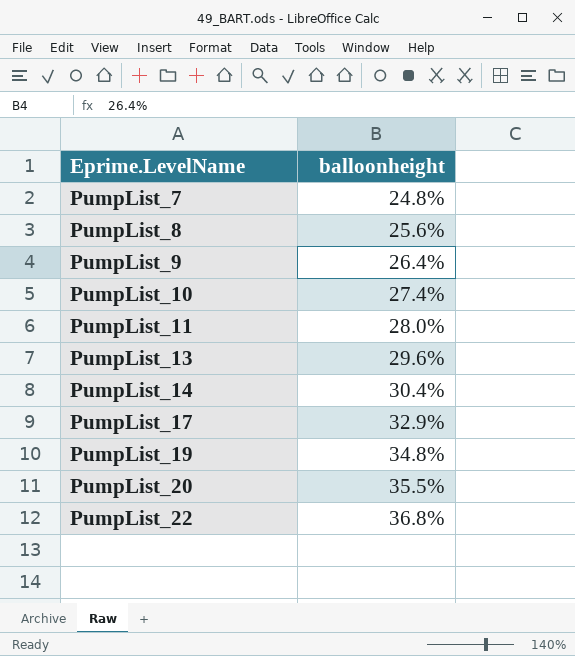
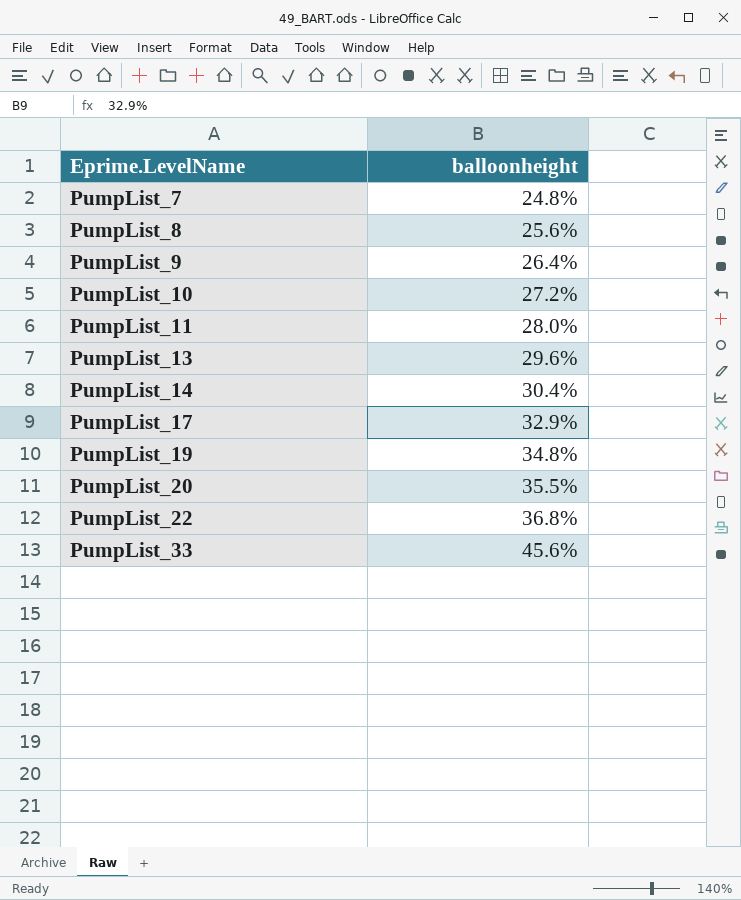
PumpList_10 | balloonheight: 27.4% -> 27.2%
row PumpList_33: none -> 45.6%

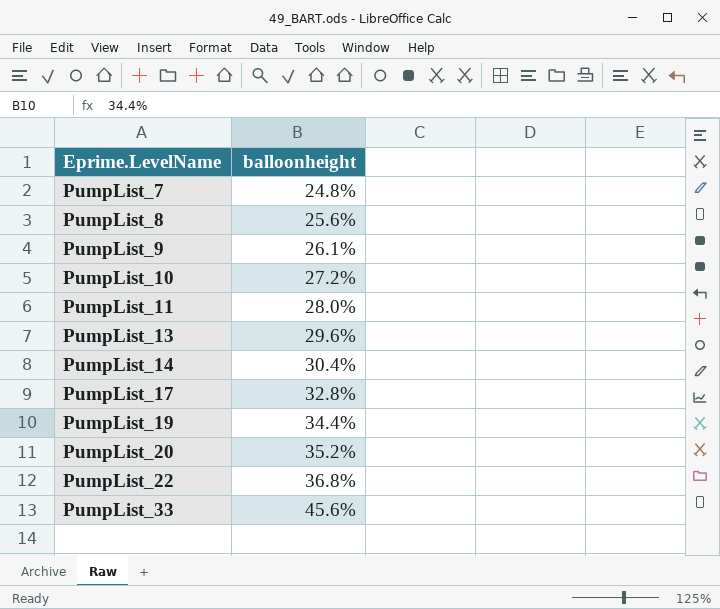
PumpList_9 | balloonheight: 26.4% -> 26.1%
PumpList_17 | balloonheight: 32.9% -> 32.8%
PumpList_19 | balloonheight: 34.8% -> 34.4%
PumpList_20 | balloonheight: 35.5% -> 35.2%

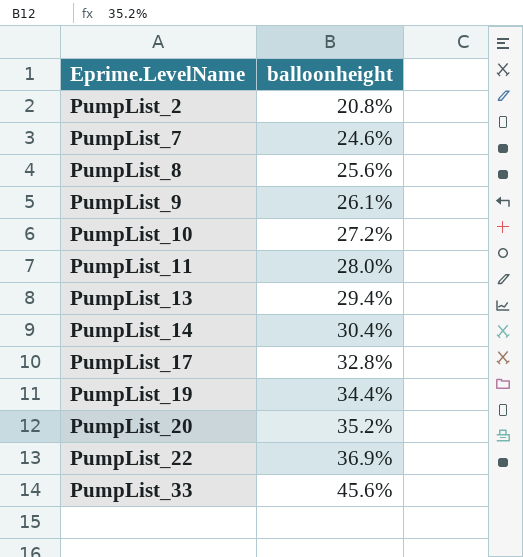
row PumpList_2: none -> 20.8%
PumpList_7 | balloonheight: 24.8% -> 24.6%
PumpList_13 | balloonheight: 29.6% -> 29.4%
PumpList_22 | balloonheight: 36.8% -> 36.9%

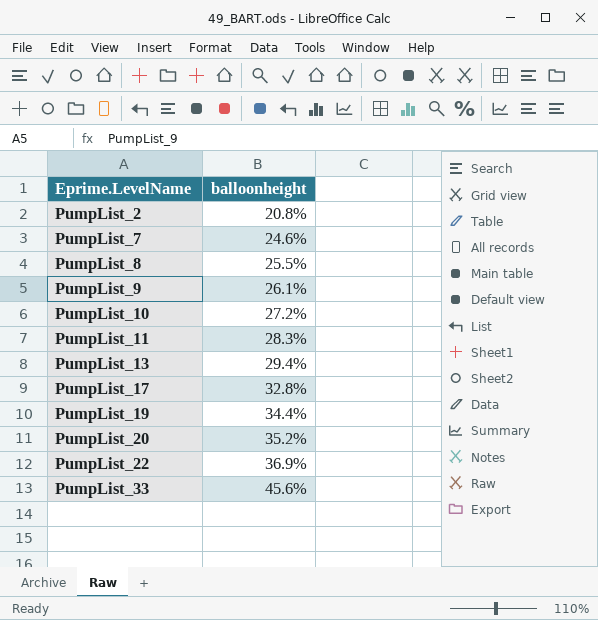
row PumpList_14: 30.4% -> none
PumpList_8 | balloonheight: 25.6% -> 25.5%
PumpList_11 | balloonheight: 28.0% -> 28.3%

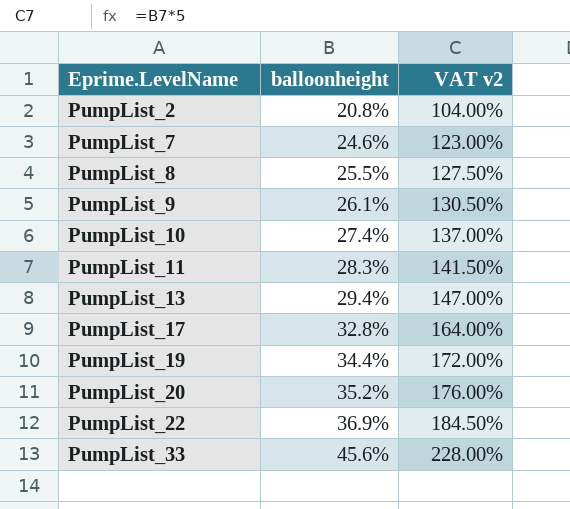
column VAT v2 | formula: none -> [balloonheight] * 5
PumpList_10 | balloonheight: 27.2% -> 27.4%

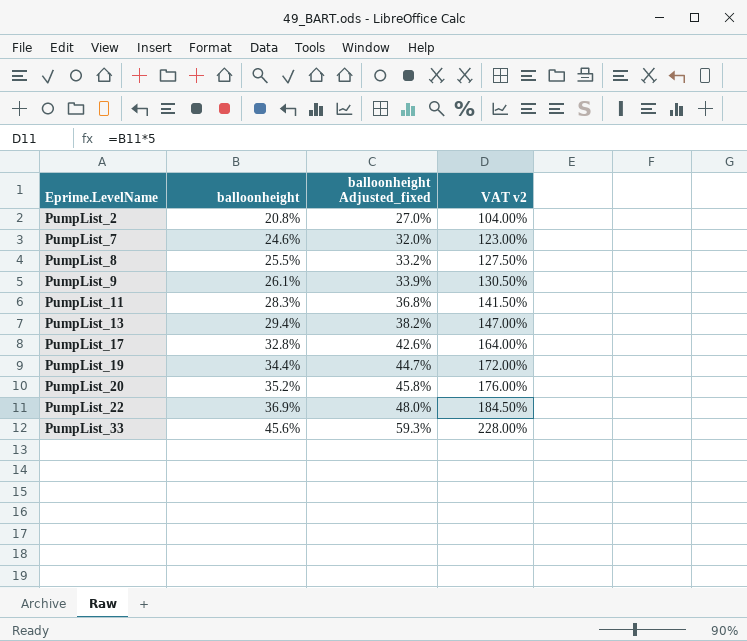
column balloonheight Adjusted_fixed | formula: none -> [balloonheight] * 1.3
row PumpList_10: 27.4% | 137.00% -> none

